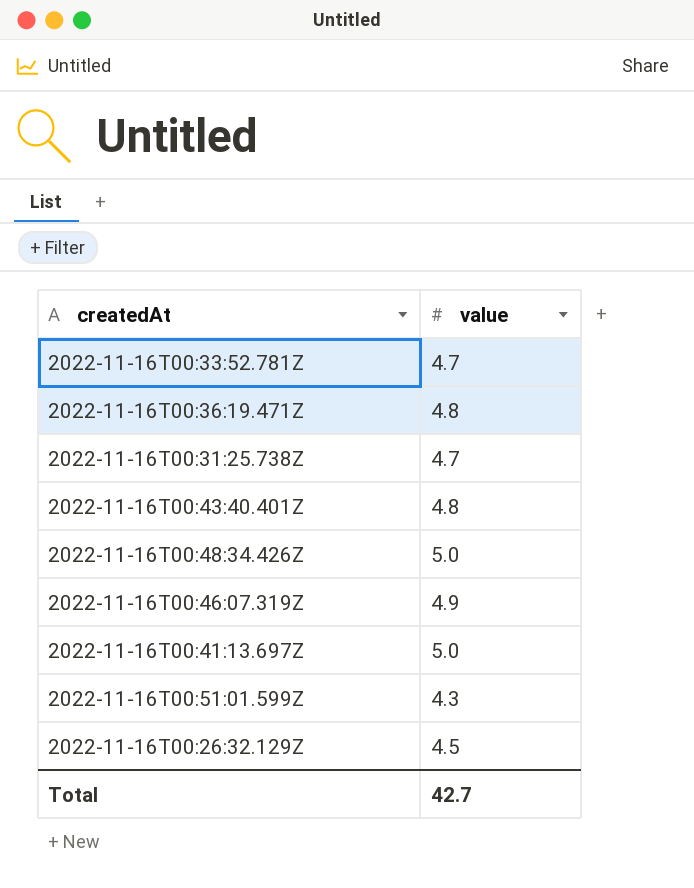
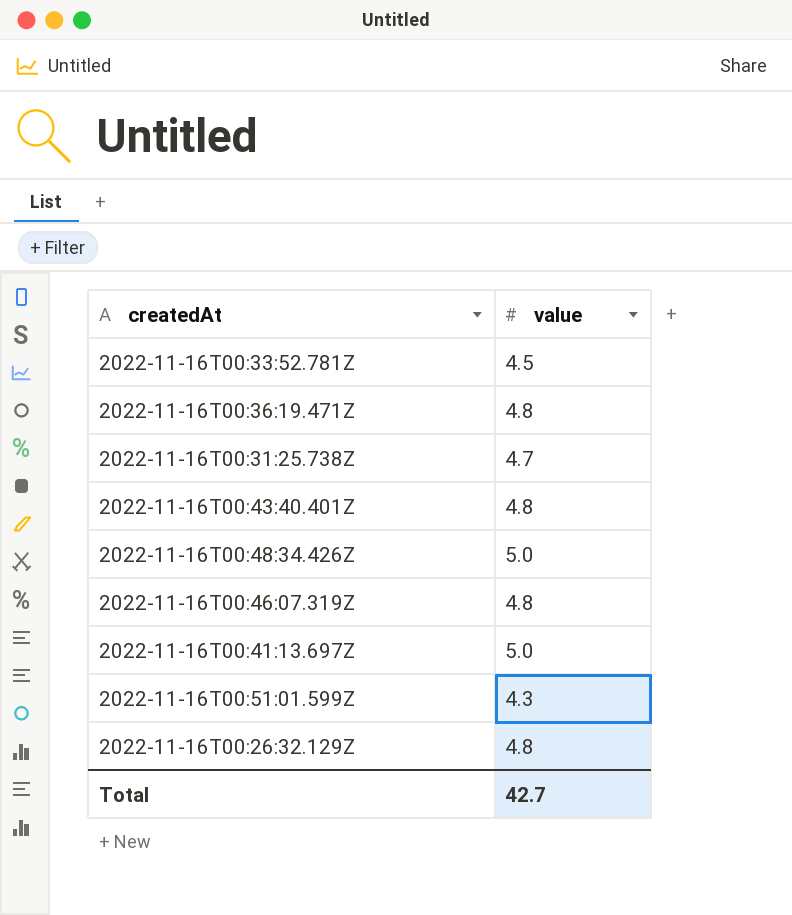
2022-11-16T00:33:52.781Z | value: 4.7 -> 4.5
2022-11-16T00:46:07.319Z | value: 4.9 -> 4.8
2022-11-16T00:26:32.129Z | value: 4.5 -> 4.8

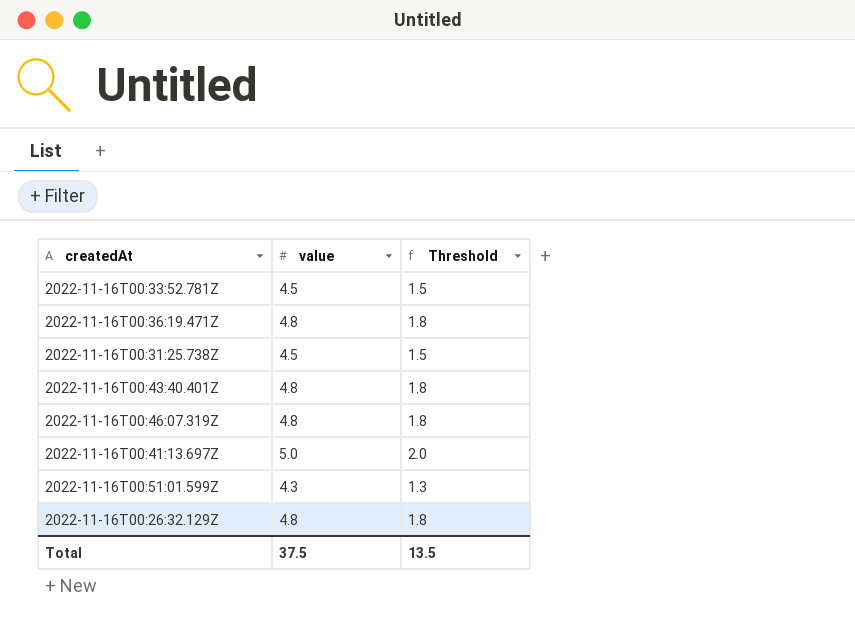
column Threshold | formula: none -> [value] - 3
row 2022-11-16T00:48:34.426Z: 5.0 -> none
2022-11-16T00:31:25.738Z | value: 4.7 -> 4.5
Total | value: 42.7 -> 37.5

